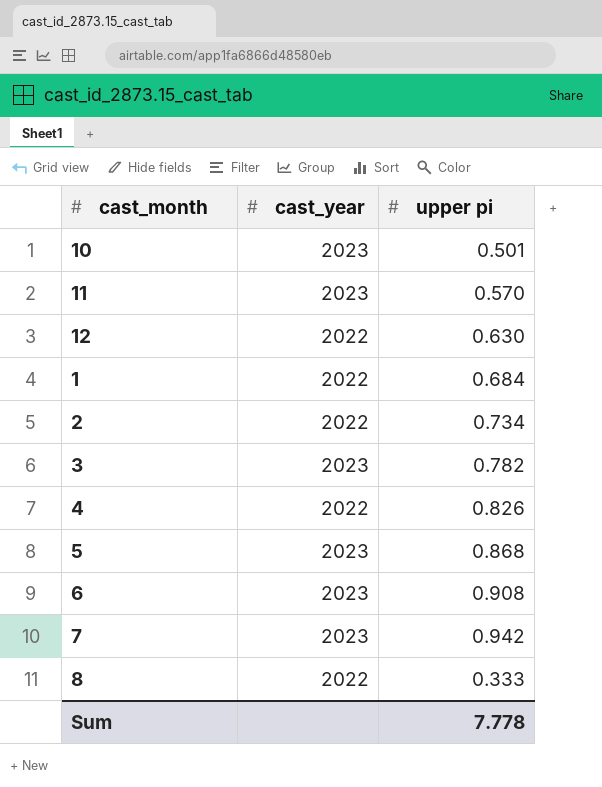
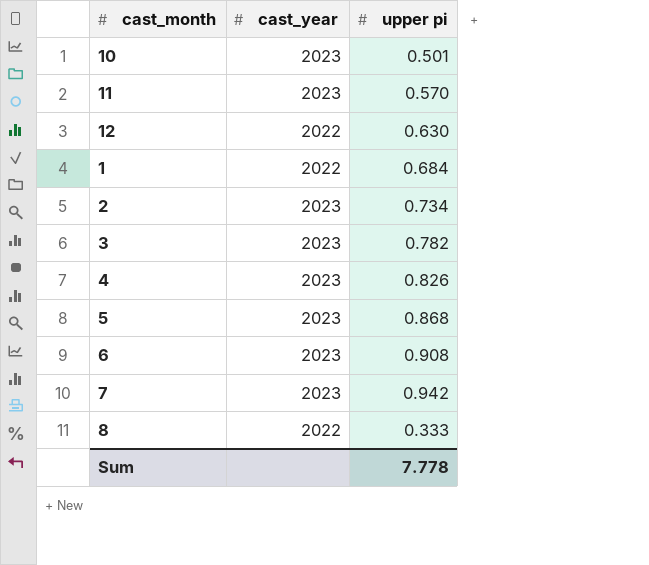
2 | cast_year: 2022 -> 2023
4 | cast_year: 2022 -> 2023

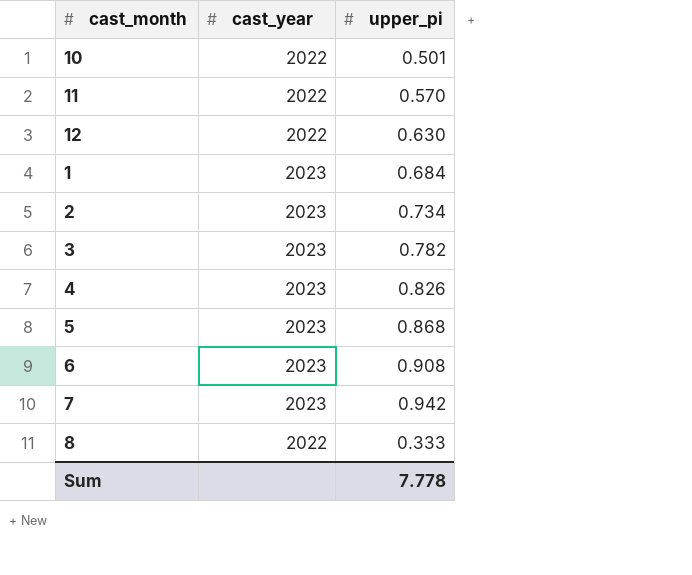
column name: upper pi -> upper_pi
10 | cast_year: 2023 -> 2022
11 | cast_year: 2023 -> 2022
1 | cast_year: 2022 -> 2023

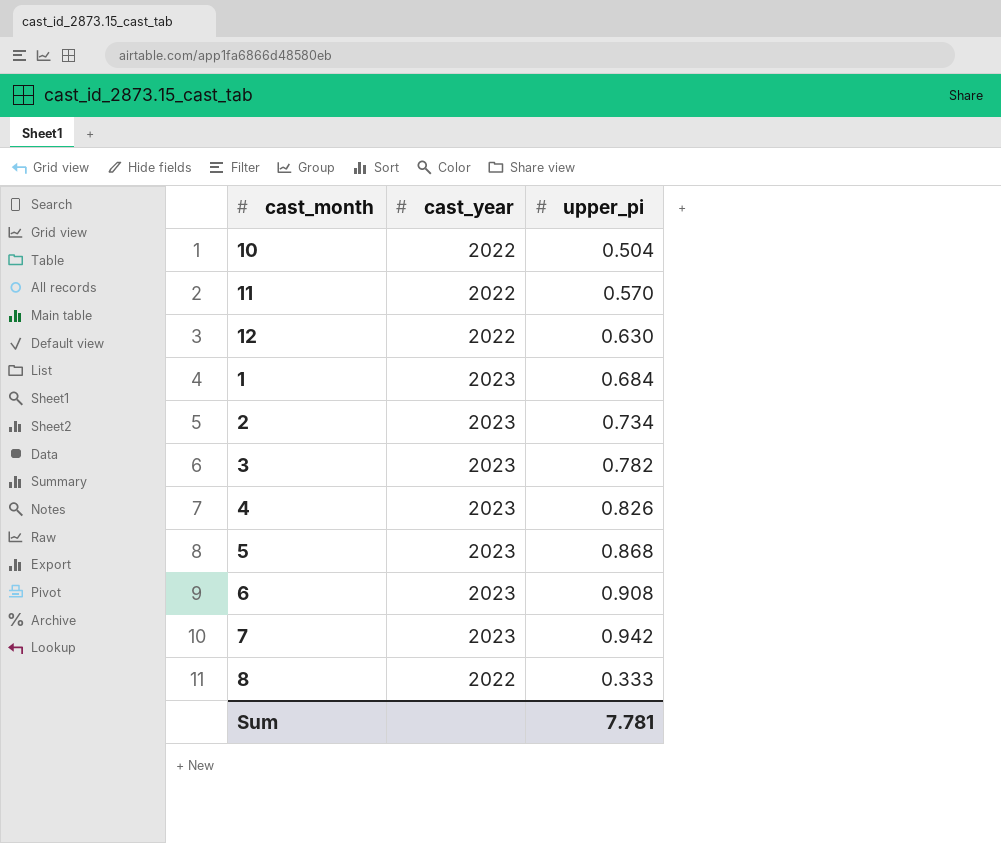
10 | upper_pi: 0.501 -> 0.504
Sum | upper_pi: 7.778 -> 7.781

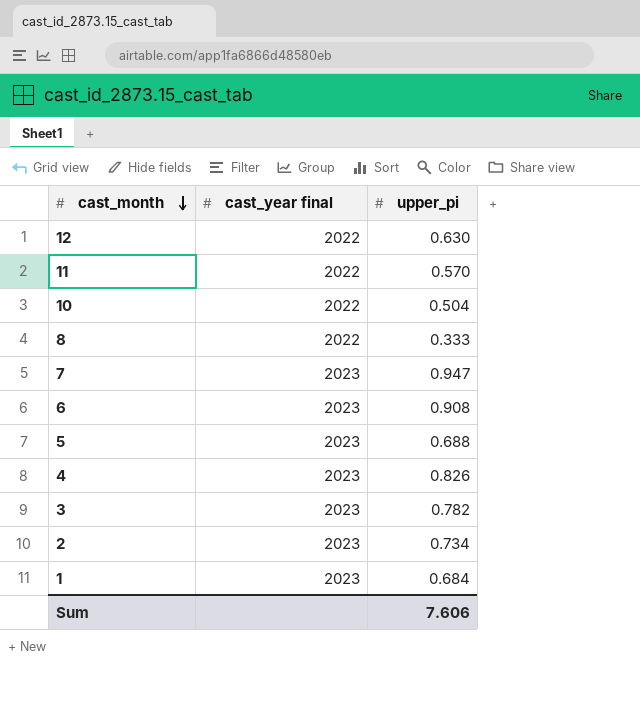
row order: none -> cast_month descending
column name: cast_year -> cast_year final
7 | upper_pi: 0.942 -> 0.947
5 | upper_pi: 0.868 -> 0.688
Sum | upper_pi: 7.781 -> 7.606

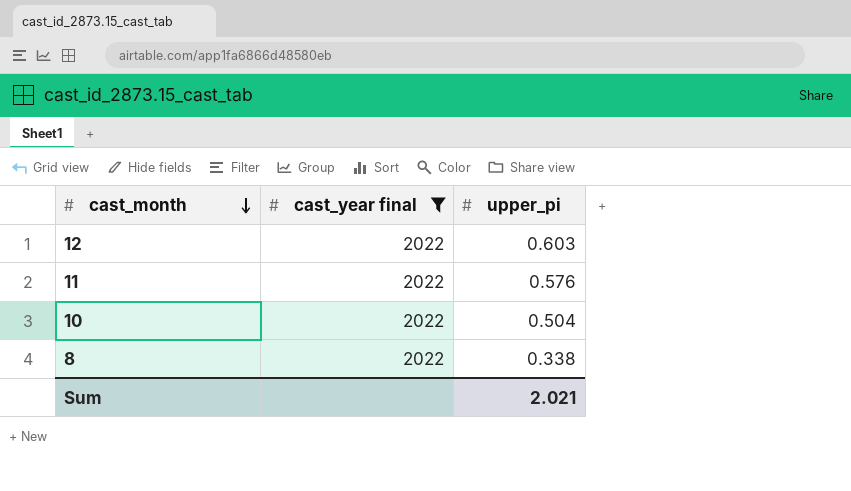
filter: none -> cast_year final = 2022
12 | upper_pi: 0.630 -> 0.603
11 | upper_pi: 0.570 -> 0.576
8 | upper_pi: 0.333 -> 0.338
Sum | upper_pi: 7.606 -> 2.021

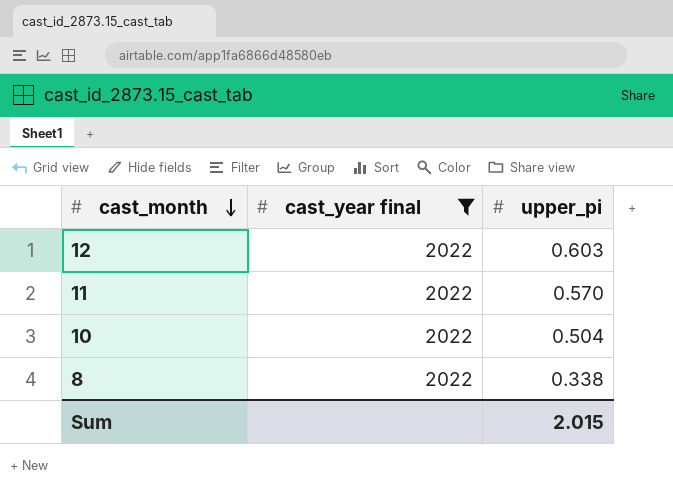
11 | upper_pi: 0.576 -> 0.570
Sum | upper_pi: 2.021 -> 2.015

